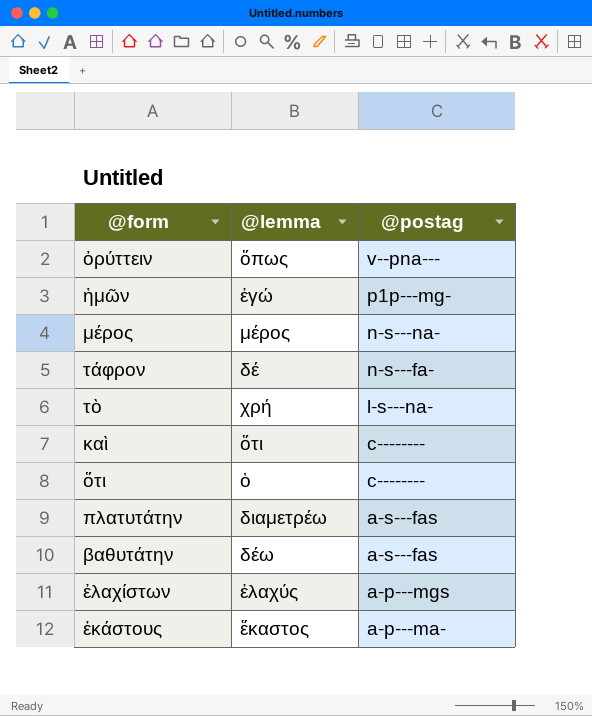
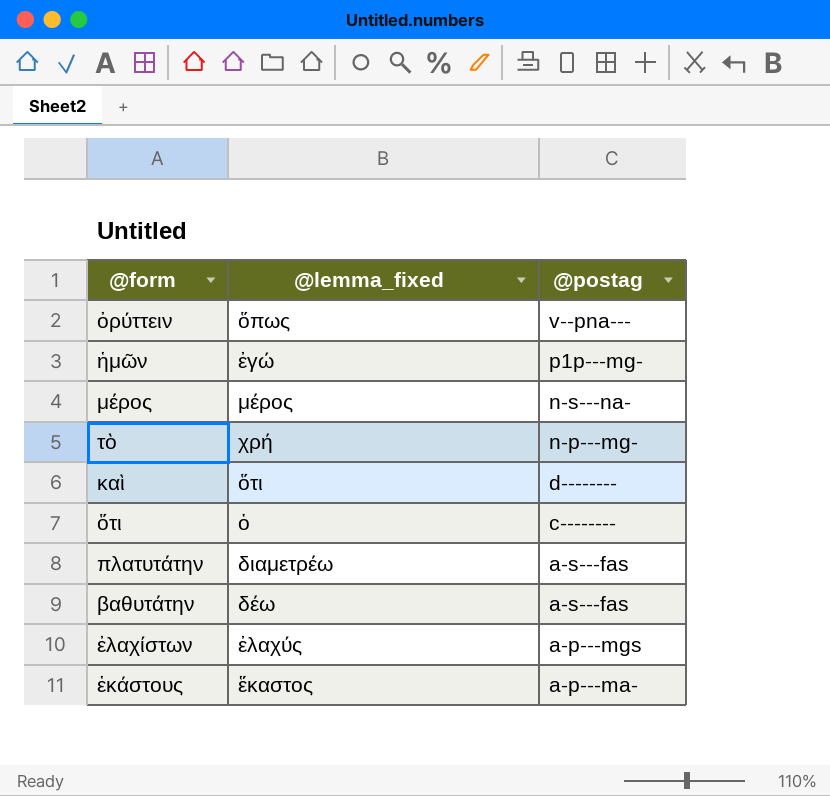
column name: @lemma -> @lemma_fixed
row τάφρον: δέ | n-s---fa- -> none
τὸ | @postag: l-s---na- -> n-p---mg-
καὶ | @postag: c-------- -> d--------

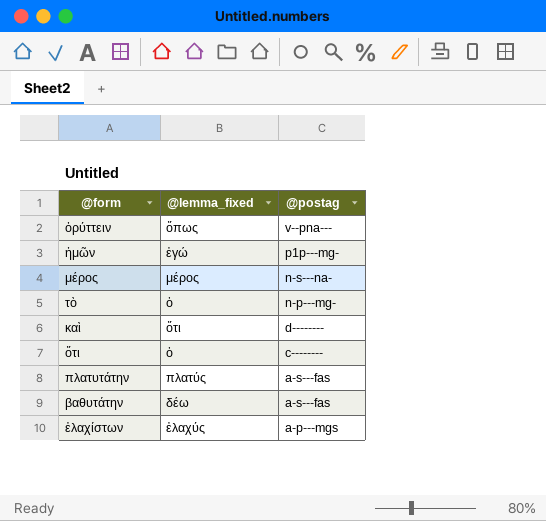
row ἑκάστους: ἕκαστος | a-p---ma- -> none
τὸ | @lemma_fixed: χρή -> ὁ
πλατυτάτην | @lemma_fixed: διαμετρέω -> πλατύς

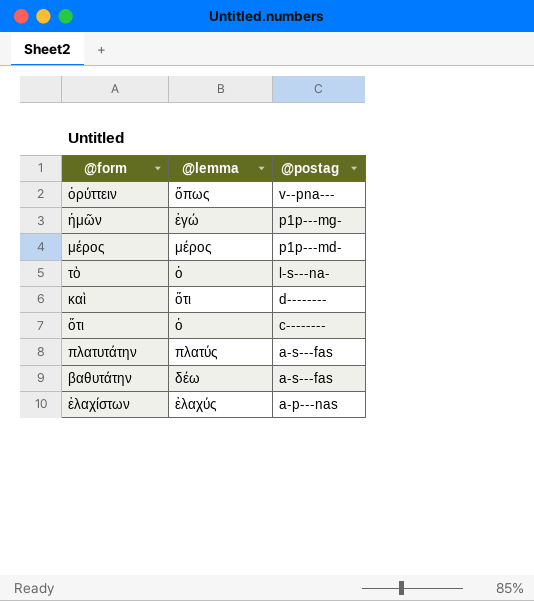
column name: @lemma_fixed -> @lemma
μέρος | @postag: n-s---na- -> p1p---md-
τὸ | @postag: n-p---mg- -> l-s---na-
ἐλαχίστων | @postag: a-p---mgs -> a-p---nas

